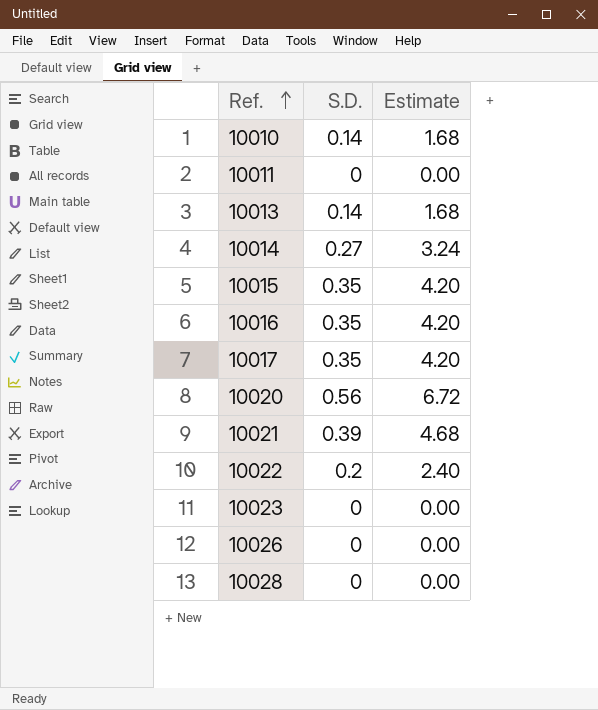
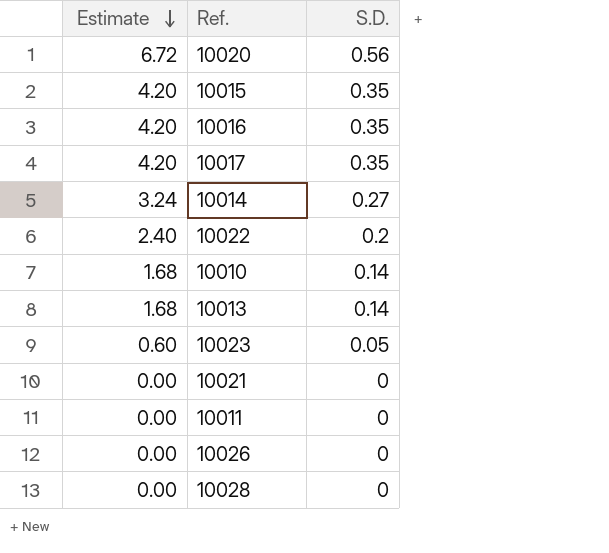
row order: Ref. ascending -> Estimate descending
column Estimate | position: 3 -> 1
10023 | Estimate: 0.00 -> 0.60
10023 | S.D.: 0 -> 0.05
10021 | Estimate: 4.68 -> 0.00
10021 | S.D.: 0.39 -> 0

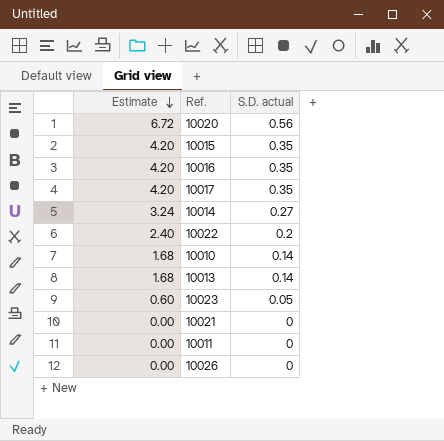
column name: S.D. -> S.D. actual
row 10028: 0.00 | 0 -> none

